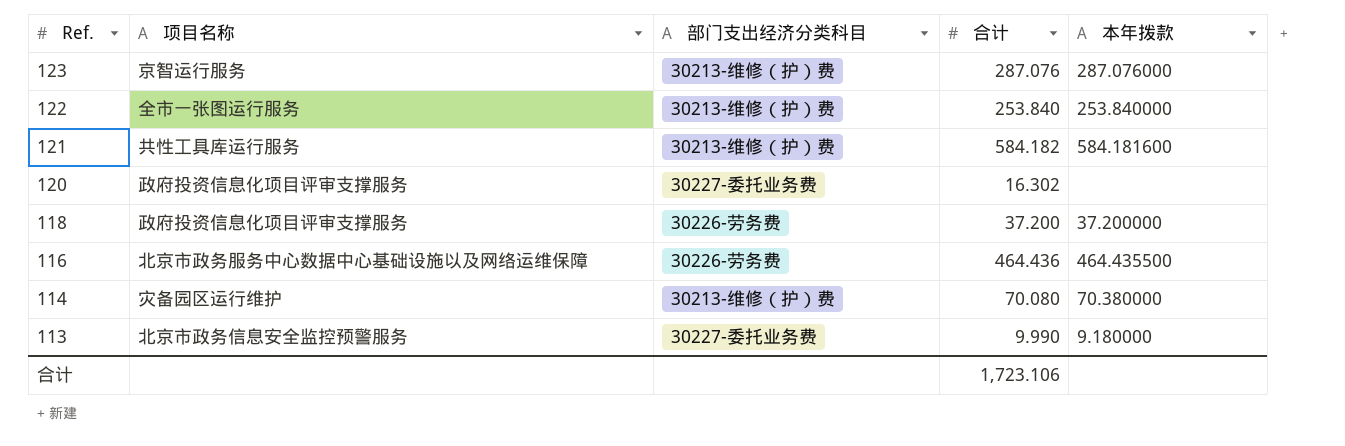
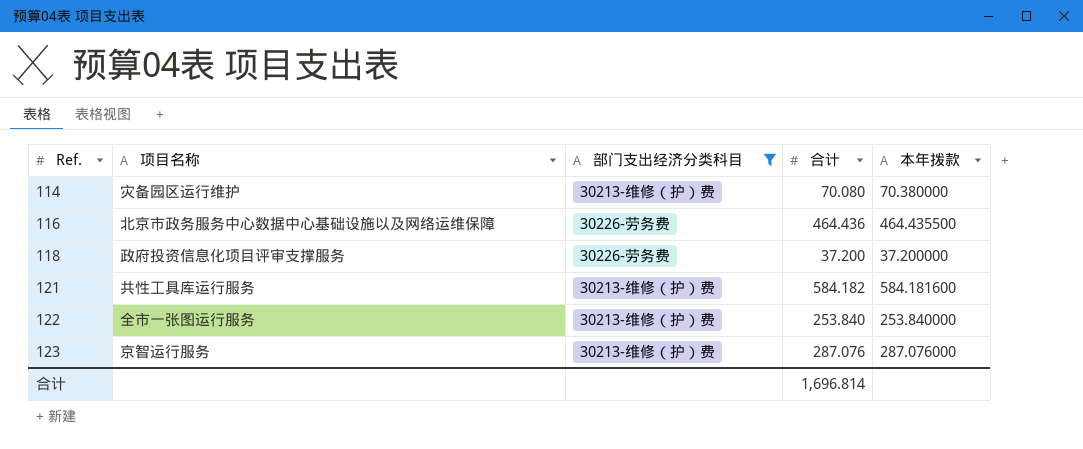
filter: none -> 部门支出经济分类科目 != 30227-委托业务费
row order: Ref. descending -> Ref. ascending
合计 | 合计: 1,723.106 -> 1,696.814

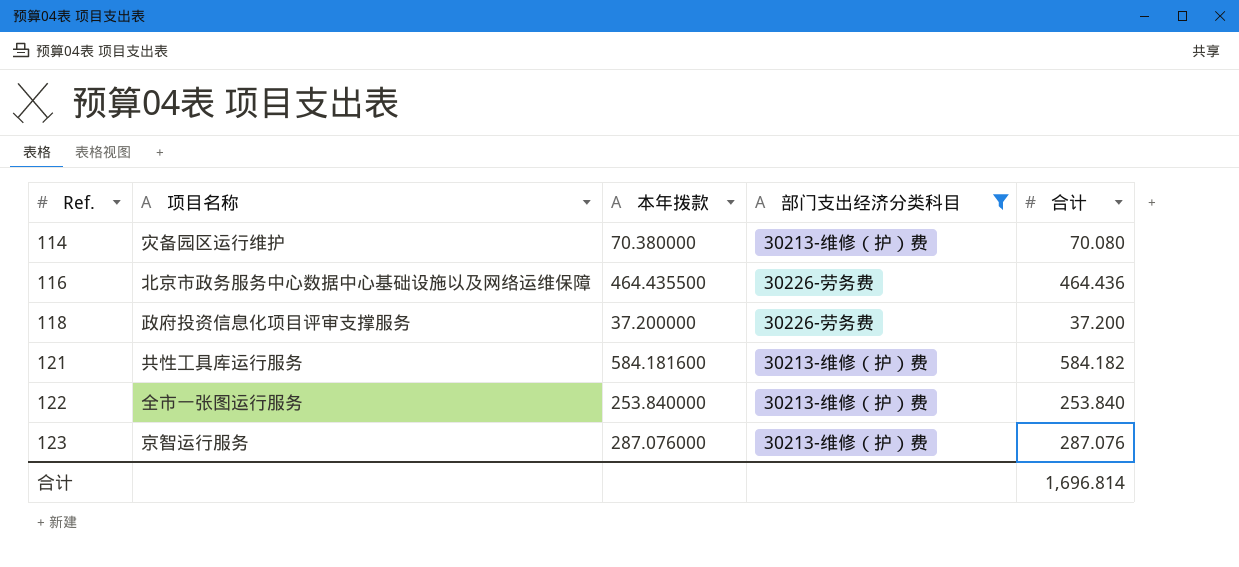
column 本年拨款 | position: 5 -> 3

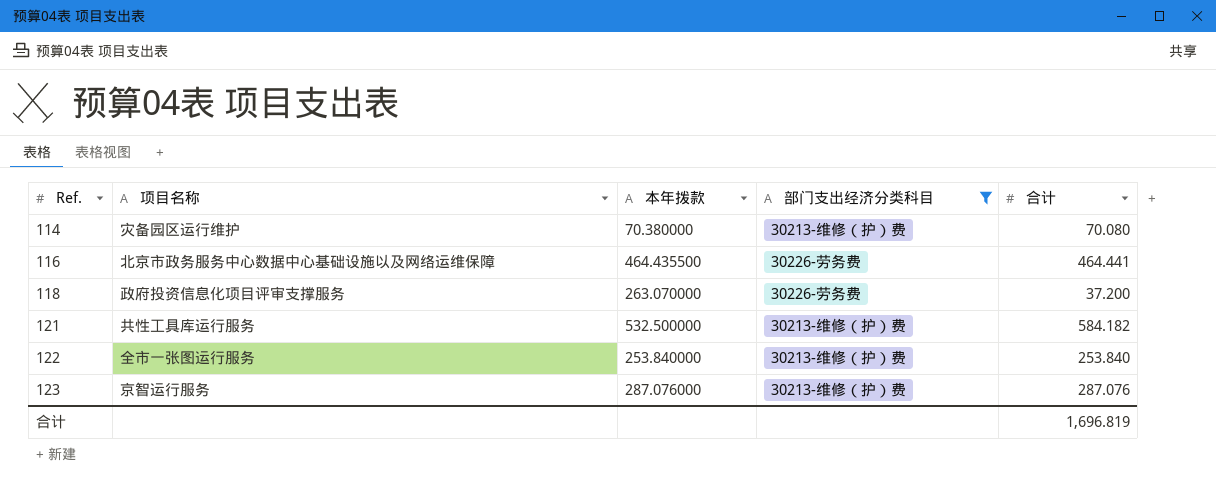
116 | 合计: 464.436 -> 464.441
118 | 本年拨款: 37.200000 -> 263.070000
121 | 本年拨款: 584.181600 -> 532.500000
合计 | 合计: 1,696.814 -> 1,696.819

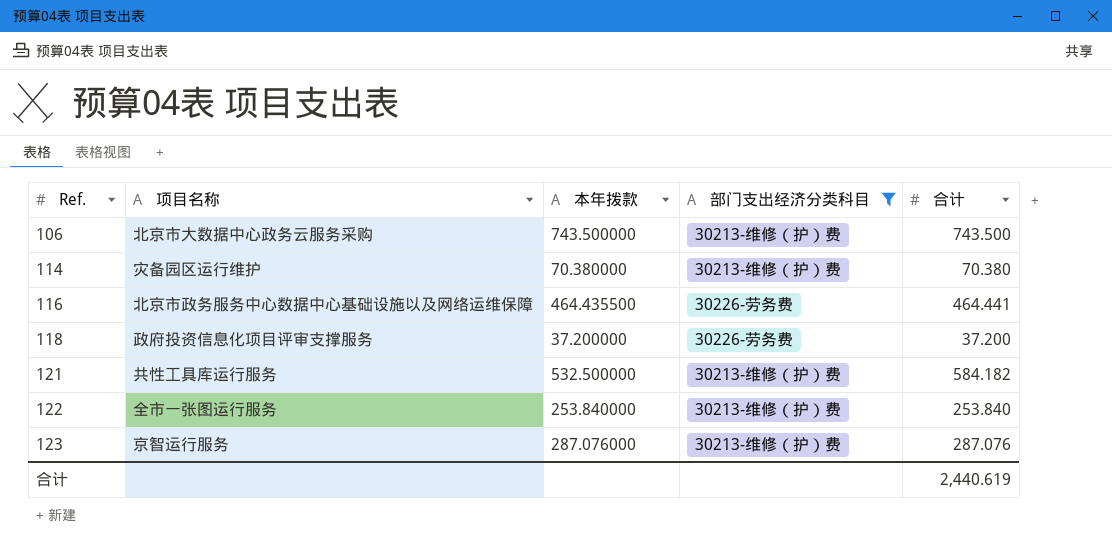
row 106: none -> 北京市大数据中心政务云服务采购 | 743.500000 | 30213-维修（护）费 | 743.500
114 | 合计: 70.080 -> 70.380
118 | 本年拨款: 263.070000 -> 37.200000
合计 | 合计: 1,696.819 -> 2,440.619

